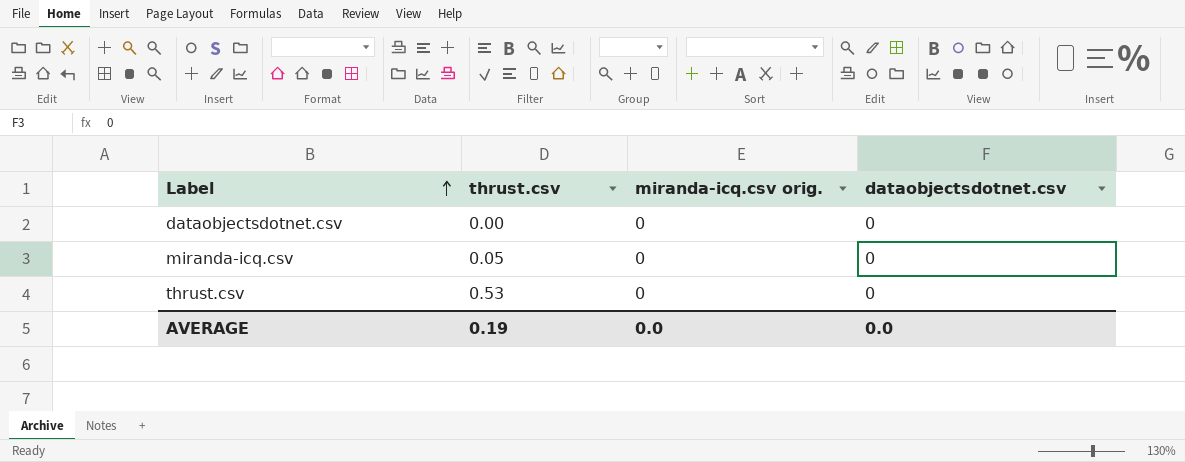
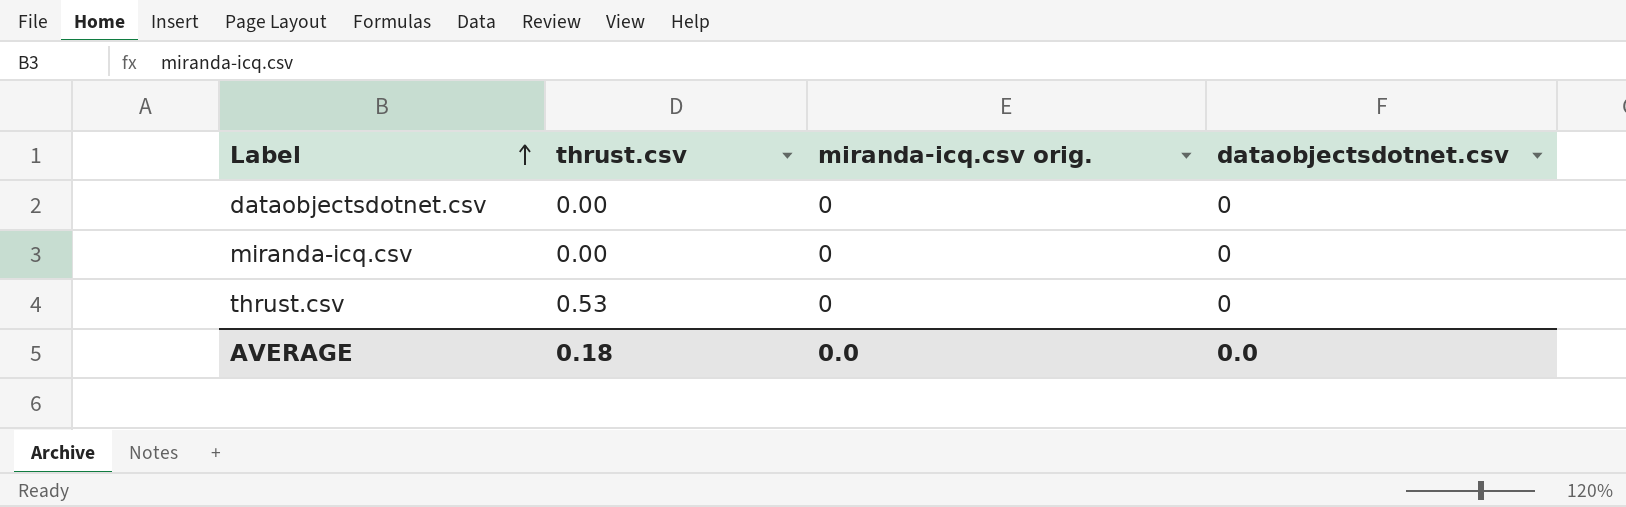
miranda-icq.csv | thrust.csv: 0.05 -> 0.00
AVERAGE | thrust.csv: 0.19 -> 0.18

